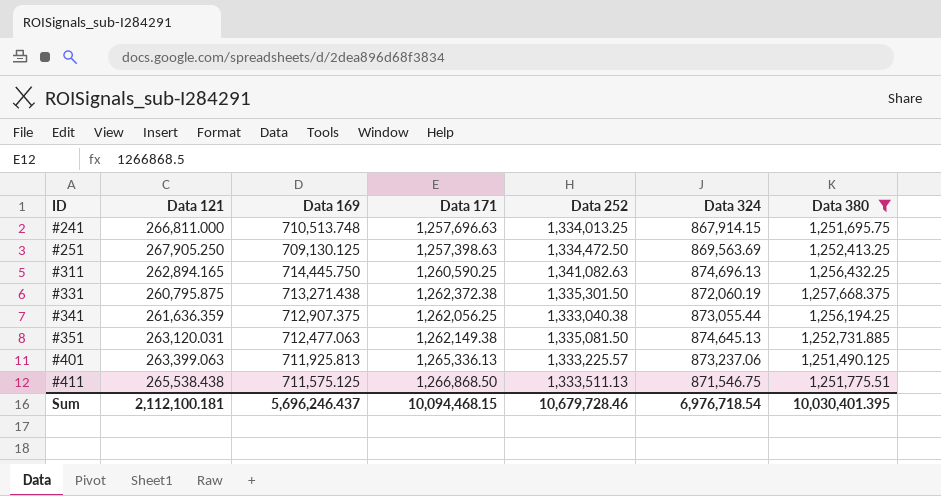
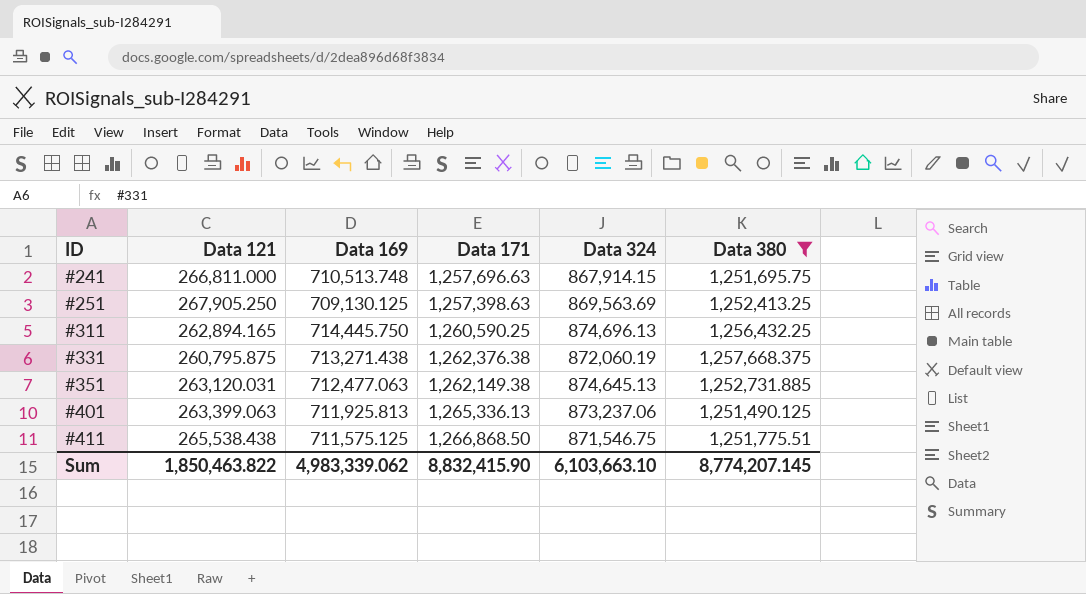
column Data 252 | position: 5 -> none
row #341: 261,636.359 | 712,907.375 | 1,262,056.25 | 1,333,040.38 | 873,055.44 | 1,256,194.25 -> none
#331 | Data 171: 1,262,372.38 -> 1,262,376.38
Sum | Data 121: 2,112,100.181 -> 1,850,463.822
Sum | Data 169: 5,696,246.437 -> 4,983,339.062
Sum | Data 171: 10,094,468.15 -> 8,832,415.90
Sum | Data 324: 6,976,718.54 -> 6,103,663.10
Sum | Data 380: 10,030,401.395 -> 8,774,207.145

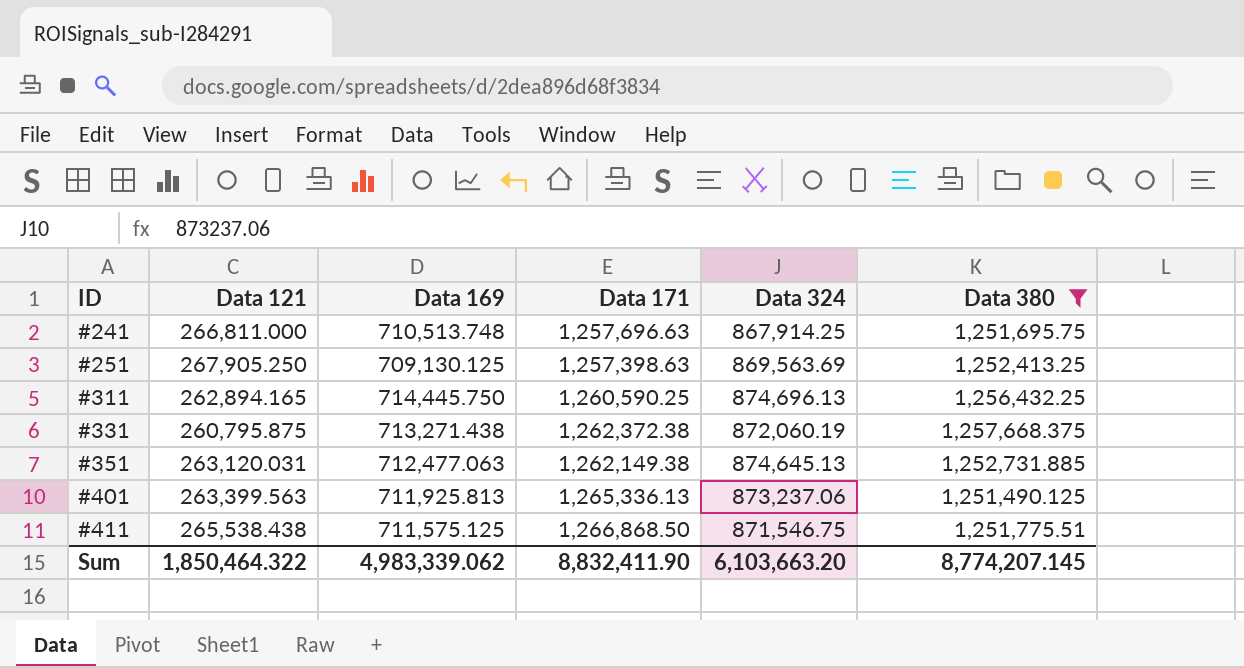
#241 | Data 324: 867,914.15 -> 867,914.25
#331 | Data 171: 1,262,376.38 -> 1,262,372.38
#401 | Data 121: 263,399.063 -> 263,399.563
Sum | Data 121: 1,850,463.822 -> 1,850,464.322
Sum | Data 171: 8,832,415.90 -> 8,832,411.90
Sum | Data 324: 6,103,663.10 -> 6,103,663.20

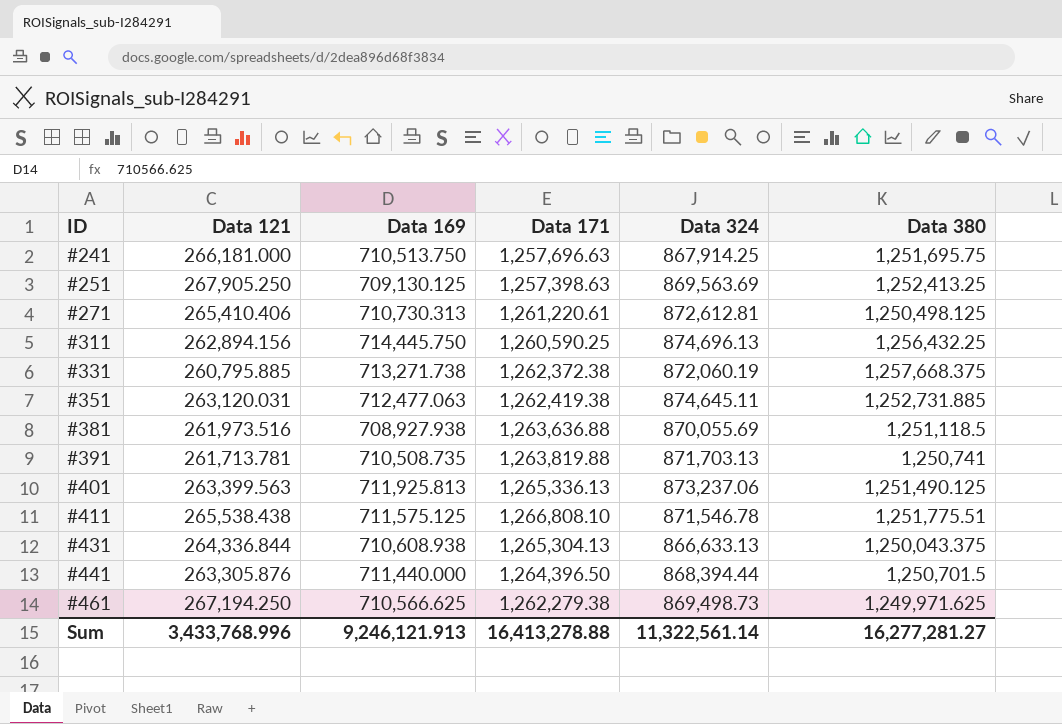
filter: Data 380 >= 1,251,490.125 -> none
#241 | Data 121: 266,811.000 -> 266,181.000
#241 | Data 169: 710,513.748 -> 710,513.750
#311 | Data 121: 262,894.165 -> 262,894.156
#331 | Data 121: 260,795.875 -> 260,795.885
#331 | Data 169: 713,271.438 -> 713,271.738
#351 | Data 171: 1,262,149.38 -> 1,262,419.38
#351 | Data 324: 874,645.13 -> 874,645.11
#411 | Data 171: 1,266,868.50 -> 1,266,808.10
#411 | Data 324: 871,546.75 -> 871,546.78
Sum | Data 121: 1,850,464.322 -> 3,433,768.996
Sum | Data 169: 4,983,339.062 -> 9,246,121.913
Sum | Data 171: 8,832,411.90 -> 16,413,278.88
Sum | Data 324: 6,103,663.20 -> 11,322,561.14
Sum | Data 380: 8,774,207.145 -> 16,277,281.27

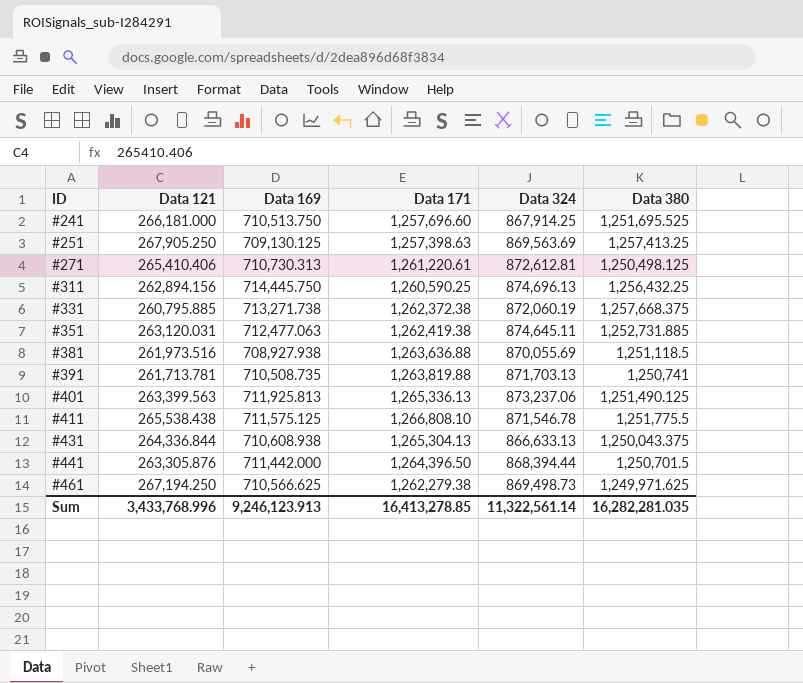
#241 | Data 171: 1,257,696.63 -> 1,257,696.60
#241 | Data 380: 1,251,695.75 -> 1,251,695.525
#251 | Data 380: 1,252,413.25 -> 1,257,413.25
#411 | Data 380: 1,251,775.51 -> 1,251,775.5
#441 | Data 169: 711,440.000 -> 711,442.000
Sum | Data 169: 9,246,121.913 -> 9,246,123.913
Sum | Data 171: 16,413,278.88 -> 16,413,278.85
Sum | Data 380: 16,277,281.27 -> 16,282,281.035

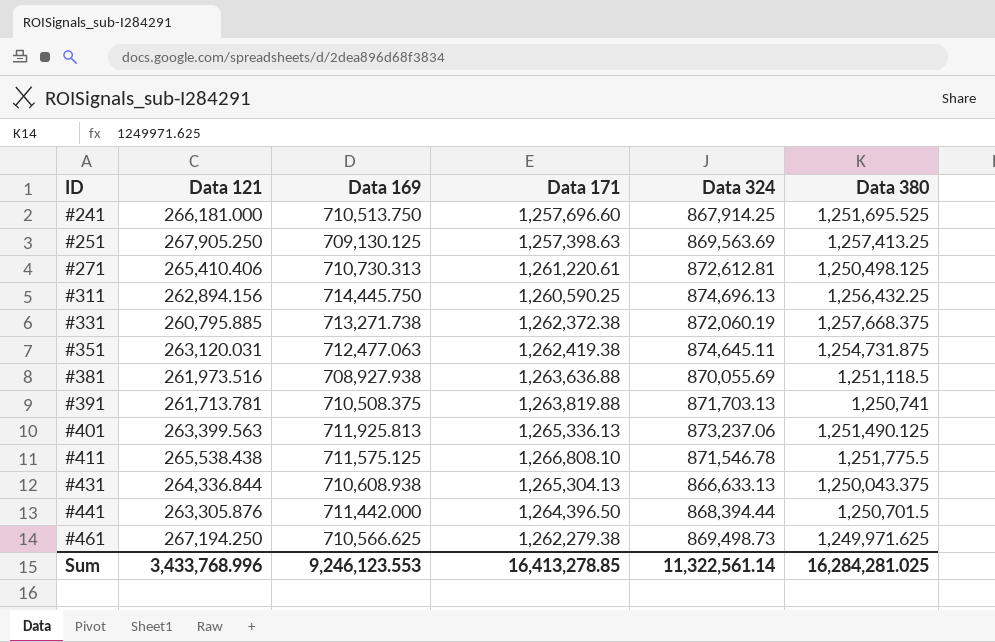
#351 | Data 380: 1,252,731.885 -> 1,254,731.875
#391 | Data 169: 710,508.735 -> 710,508.375
Sum | Data 169: 9,246,123.913 -> 9,246,123.553
Sum | Data 380: 16,282,281.035 -> 16,284,281.025

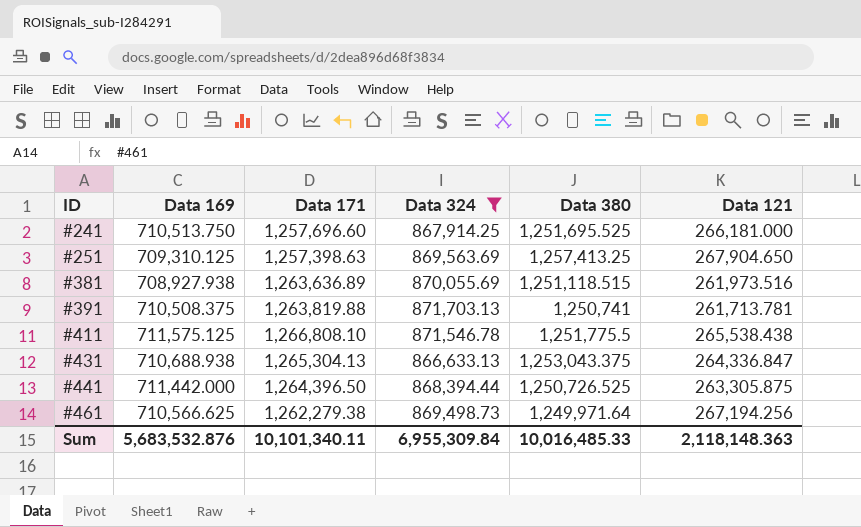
filter: none -> Data 324 <= 871,703.13
column Data 121 | position: 2 -> 6
#251 | Data 169: 709,130.125 -> 709,310.125
#251 | Data 121: 267,905.250 -> 267,904.650
#381 | Data 171: 1,263,636.88 -> 1,263,636.89
#381 | Data 380: 1,251,118.5 -> 1,251,118.515
#431 | Data 169: 710,608.938 -> 710,688.938
#431 | Data 380: 1,250,043.375 -> 1,253,043.375
#431 | Data 121: 264,336.844 -> 264,336.847
#441 | Data 380: 1,250,701.5 -> 1,250,726.525
#441 | Data 121: 263,305.876 -> 263,305.875
#461 | Data 380: 1,249,971.625 -> 1,249,971.64
#461 | Data 121: 267,194.250 -> 267,194.256
Sum | Data 169: 9,246,123.553 -> 5,683,532.876
Sum | Data 171: 16,413,278.85 -> 10,101,340.11
Sum | Data 324: 11,322,561.14 -> 6,955,309.84
Sum | Data 380: 16,284,281.025 -> 10,016,485.33
Sum | Data 121: 3,433,768.996 -> 2,118,148.363

